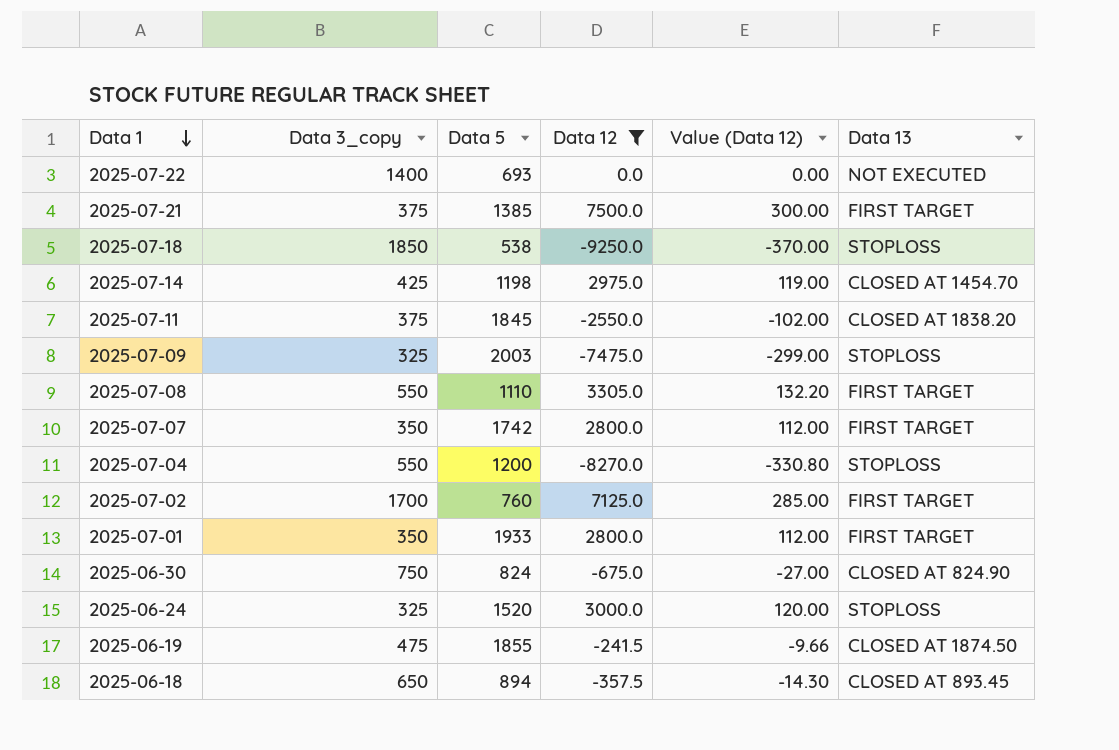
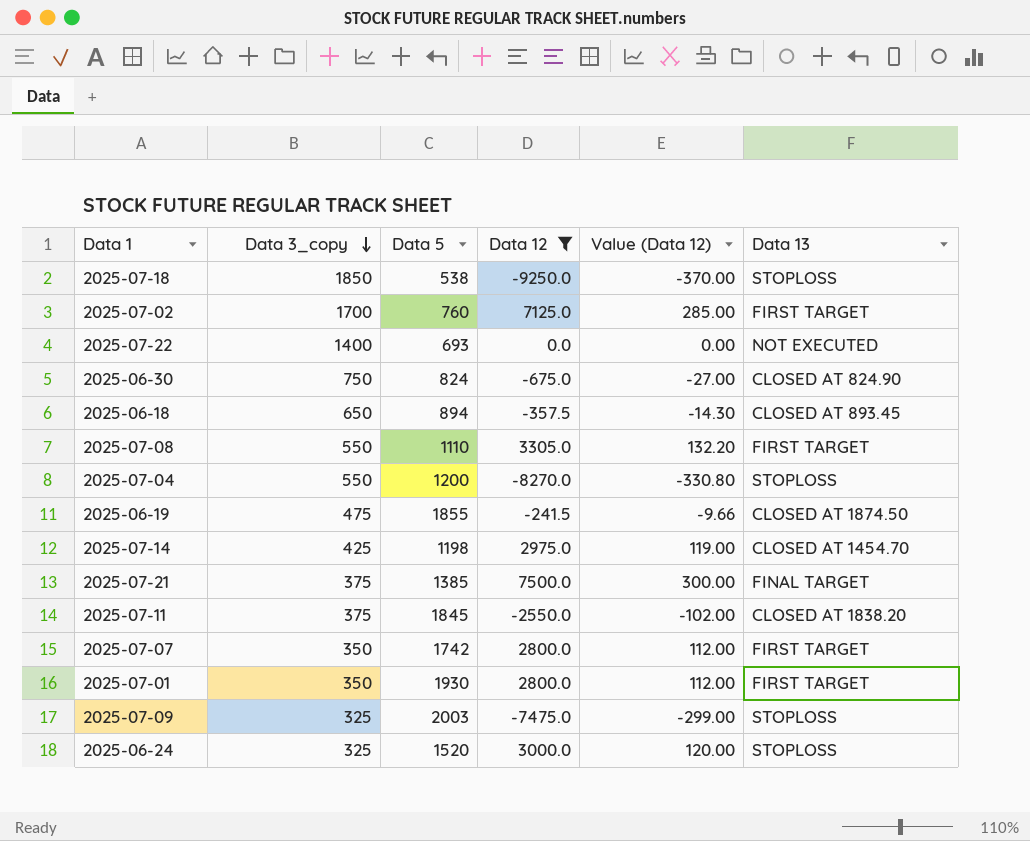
row order: Data 1 descending -> Data 3_copy descending
2025-07-21 | Data 13: FIRST TARGET -> FINAL TARGET
2025-07-01 | Data 5: 1933 -> 1930

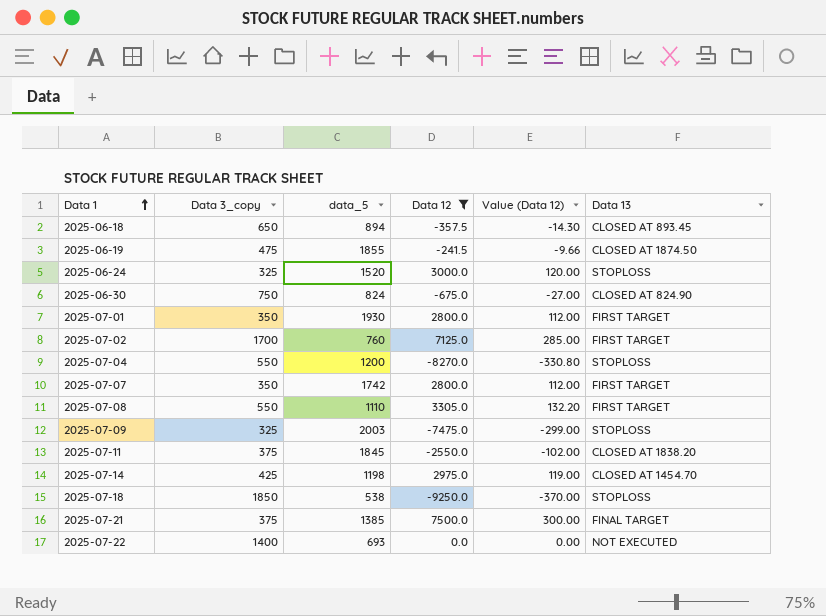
row order: Data 3_copy descending -> Data 1 ascending
column name: Data 5 -> data_5

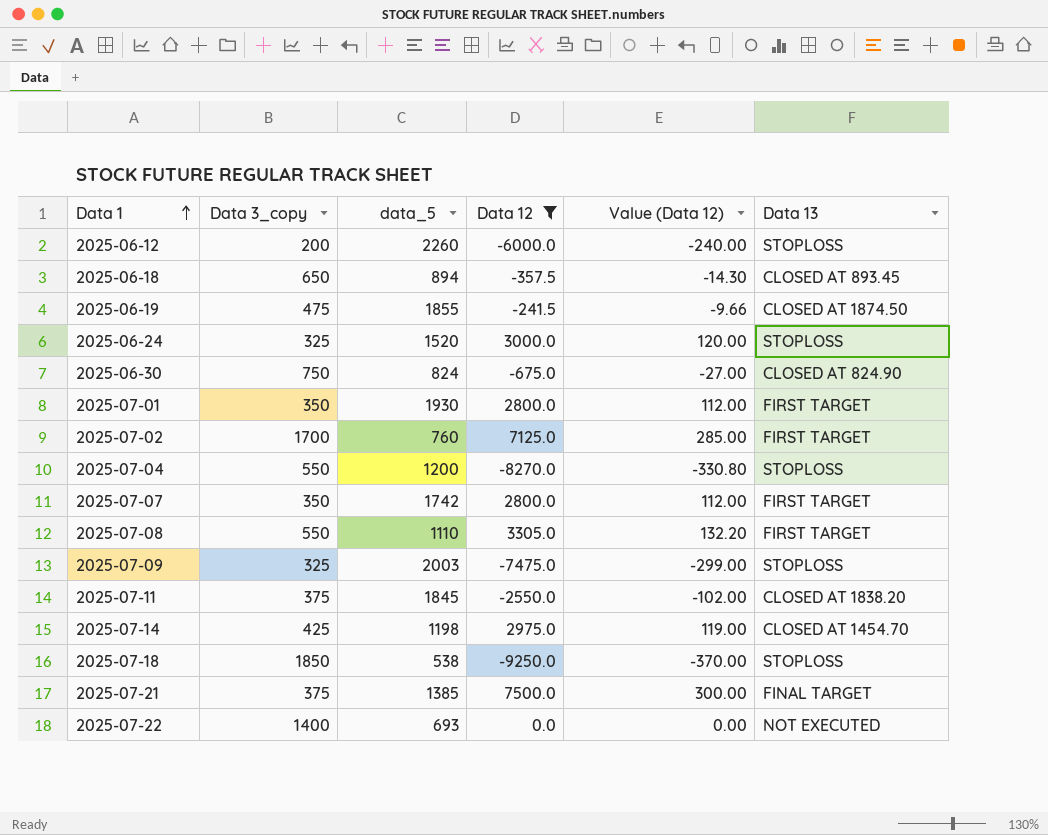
row 2025-06-12: none -> 200 | 2260 | -6000.0 | -240.00 | STOPLOSS

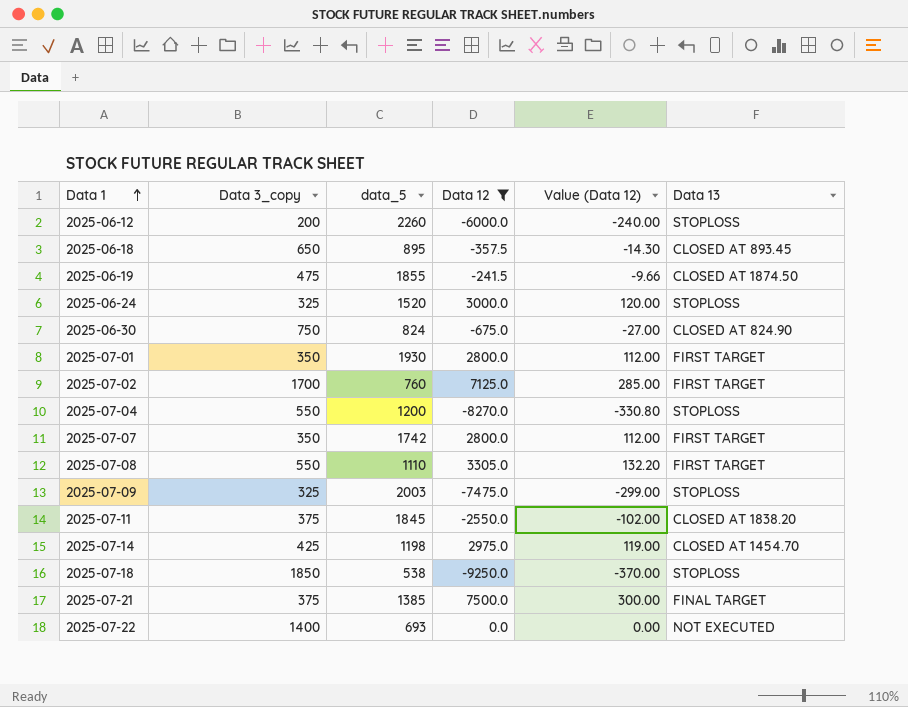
2025-06-18 | data_5: 894 -> 895

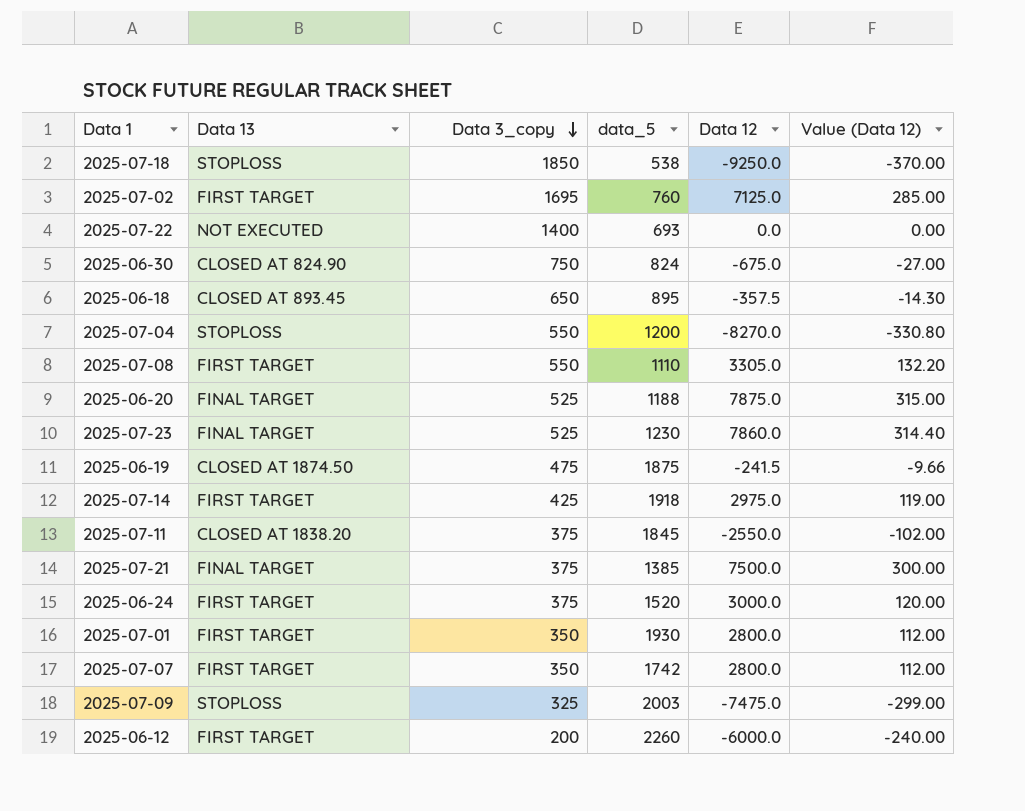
filter: Data 12 <= 7500.0 -> none
row order: Data 1 ascending -> Data 3_copy descending
column Data 13 | position: 6 -> 2
2025-07-02 | Data 3_copy: 1700 -> 1695
2025-06-19 | data_5: 1855 -> 1875
2025-07-14 | Data 13: CLOSED AT 1454.70 -> FIRST TARGET
2025-07-14 | data_5: 1198 -> 1918
2025-06-24 | Data 13: STOPLOSS -> FIRST TARGET
2025-06-24 | Data 3_copy: 325 -> 375
2025-06-12 | Data 13: STOPLOSS -> FIRST TARGET

